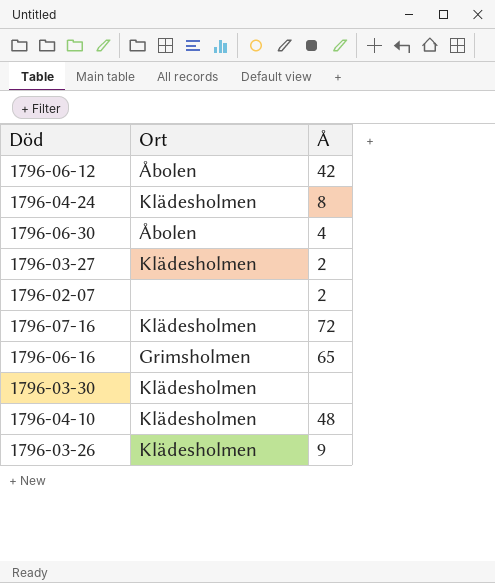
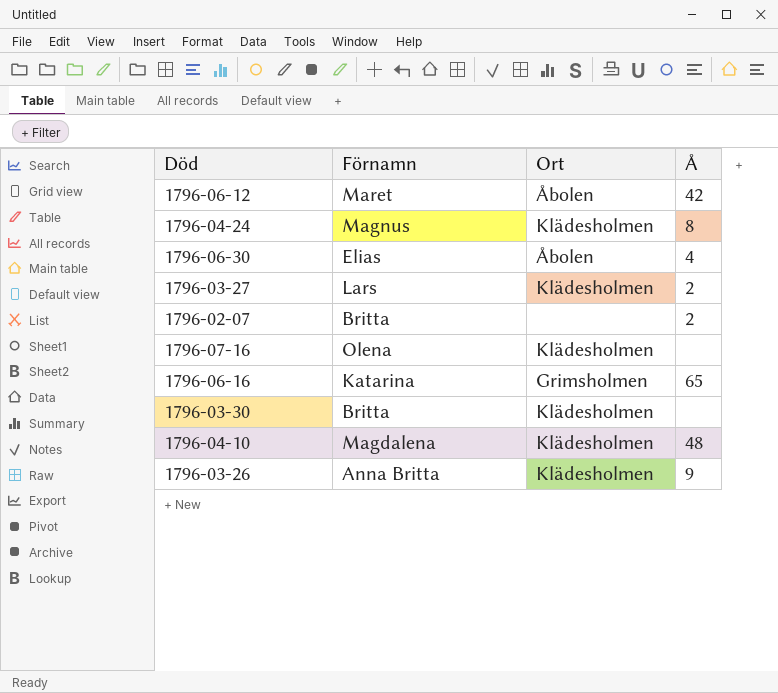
column Förnamn | position: none -> 2
1796-07-16 | Å: 72 -> none

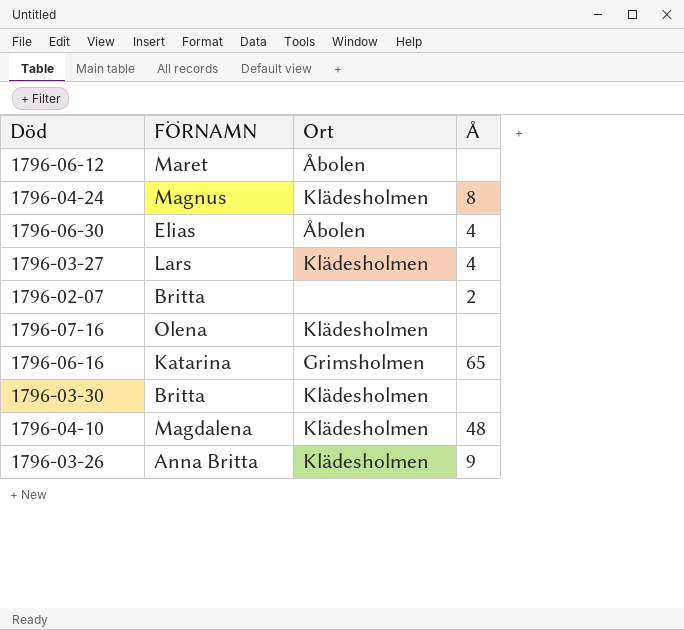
column name: Förnamn -> FÖRNAMN
1796-06-12 | Å: 42 -> none
1796-03-27 | Å: 2 -> 4

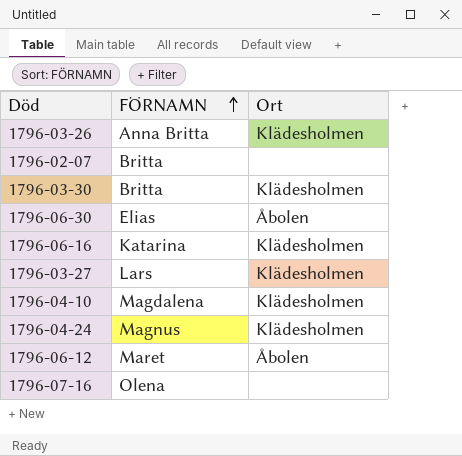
row order: none -> FÖRNAMN ascending
column Å | position: 4 -> none
1796-06-16 | Ort: Grimsholmen -> Klädesholmen
1796-07-16 | Ort: Klädesholmen -> none

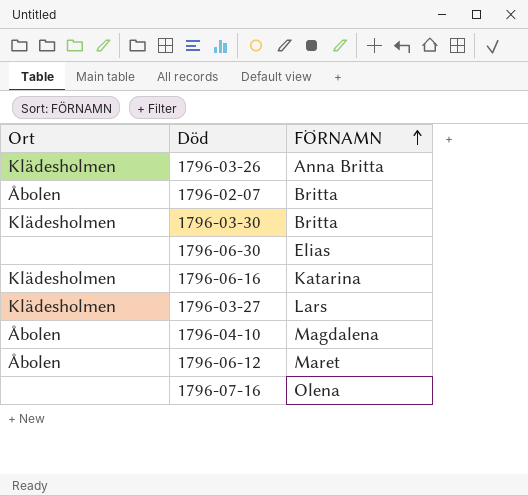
column Ort | position: 3 -> 1
row 1796-04-24: Magnus | Klädesholmen -> none
1796-02-07 | Ort: none -> Åbolen
1796-06-30 | Ort: Åbolen -> none
1796-04-10 | Ort: Klädesholmen -> Åbolen

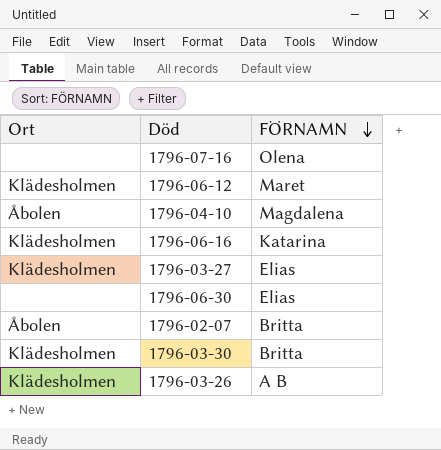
row order: FÖRNAMN ascending -> FÖRNAMN descending
1796-06-12 | Ort: Åbolen -> Klädesholmen
1796-03-27 | FÖRNAMN: Lars -> Elias
1796-03-26 | FÖRNAMN: Anna Britta -> A B

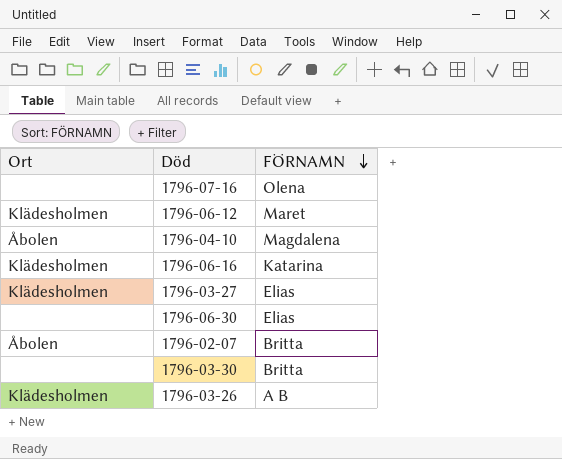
1796-03-30 | Ort: Klädesholmen -> none

